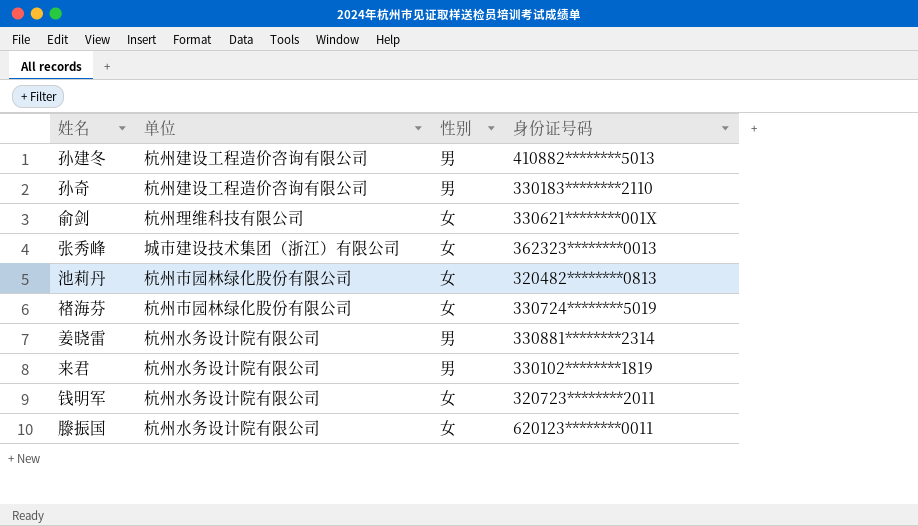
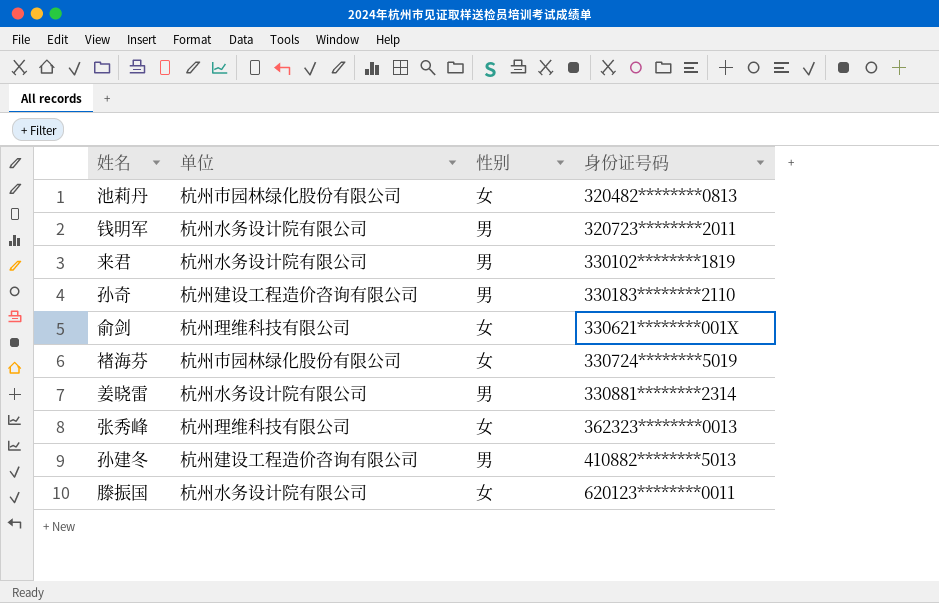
row order: none -> 身份证号码 ascending
钱明军 | 性别: 女 -> 男
张秀峰 | 单位: 城市建设技术集团（浙江）有限公司 -> 杭州理维科技有限公司

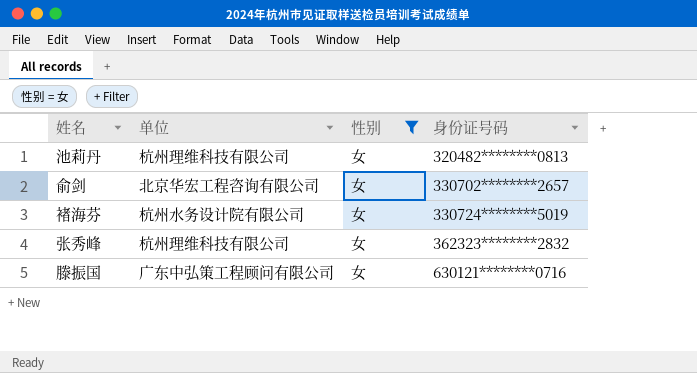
filter: none -> 性别 = 女
池莉丹 | 单位: 杭州市园林绿化股份有限公司 -> 杭州理维科技有限公司
俞剑 | 单位: 杭州理维科技有限公司 -> 北京华宏工程咨询有限公司
俞剑 | 身份证号码: 330621********001X -> 330702********2657
褚海芬 | 单位: 杭州市园林绿化股份有限公司 -> 杭州水务设计院有限公司
张秀峰 | 身份证号码: 362323********0013 -> 362323********2832
滕振国 | 单位: 杭州水务设计院有限公司 -> 广东中弘策工程顾问有限公司
滕振国 | 身份证号码: 620123********0011 -> 630121********0716

